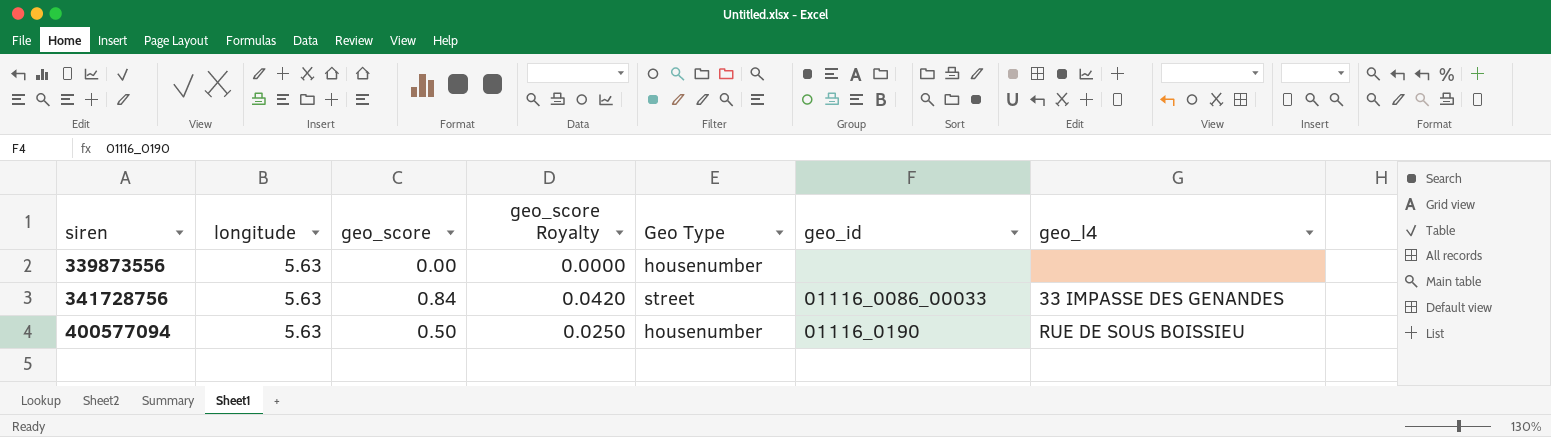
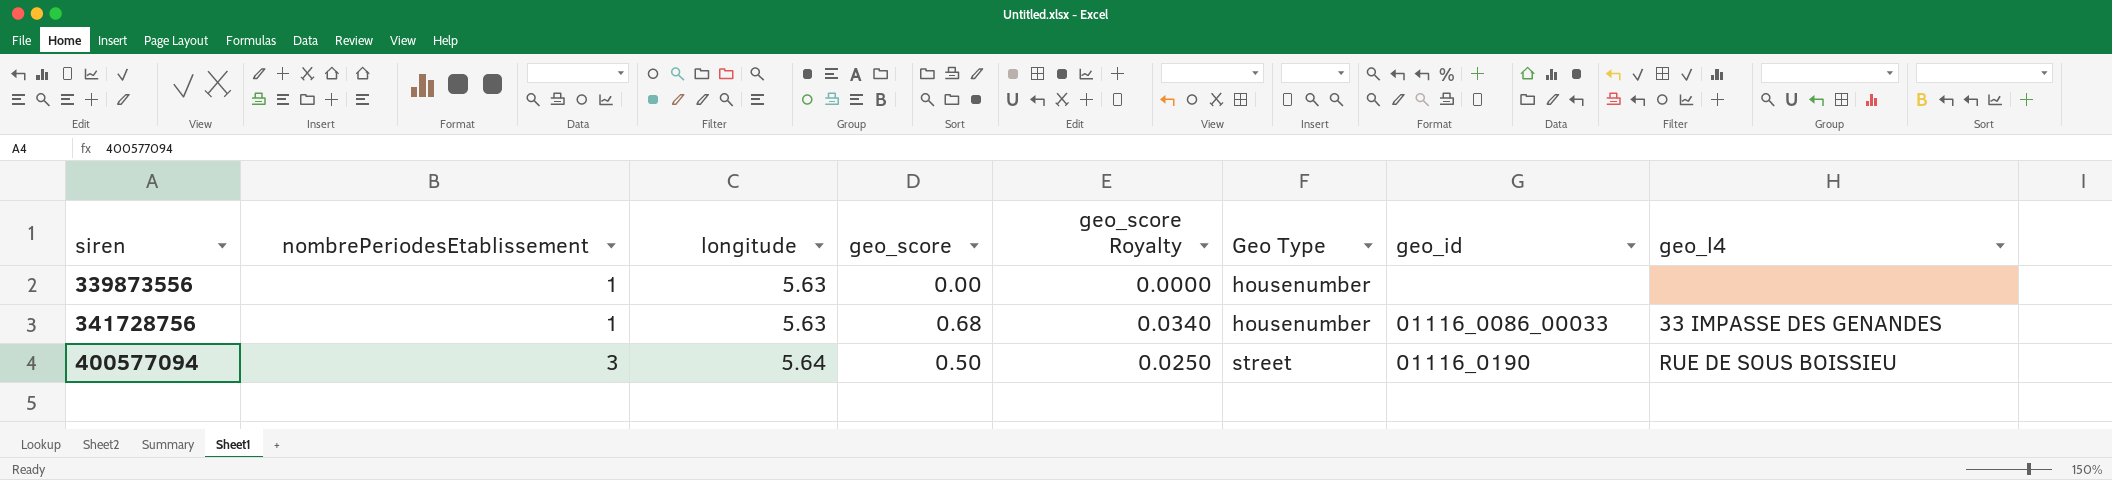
column nombrePeriodesEtablissement | position: none -> 2
341728756 | geo_score: 0.84 -> 0.68
341728756 | geo_score Royalty: 0.0420 -> 0.0340
341728756 | Geo Type: street -> housenumber
400577094 | longitude: 5.63 -> 5.64
400577094 | Geo Type: housenumber -> street

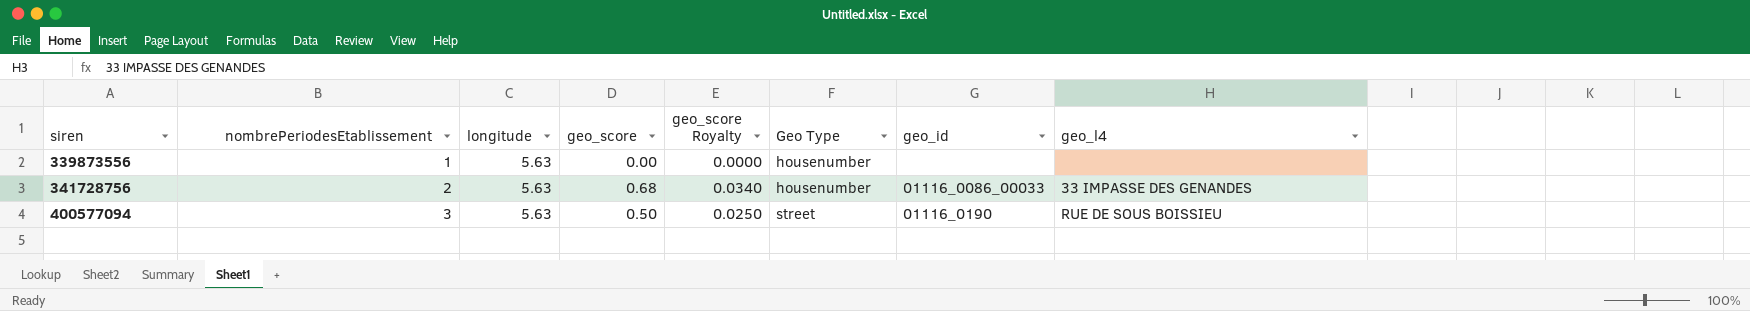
341728756 | nombrePeriodesEtablissement: 1 -> 2
400577094 | longitude: 5.64 -> 5.63

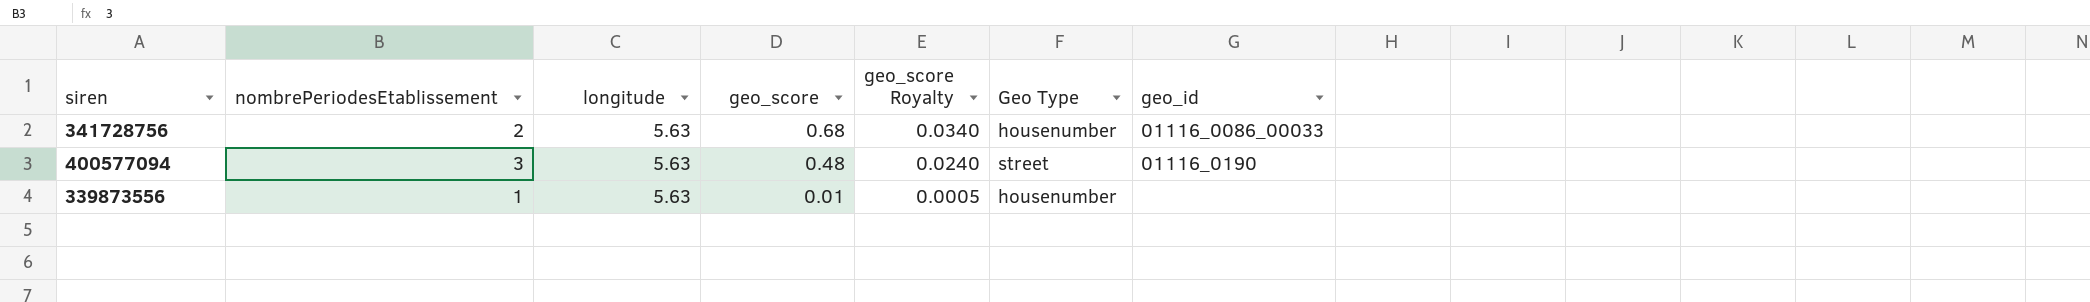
row order: siren ascending -> geo_score descending
column geo_l4 | position: 8 -> none
400577094 | geo_score: 0.50 -> 0.48
400577094 | geo_score Royalty: 0.0250 -> 0.0240
339873556 | geo_score: 0.00 -> 0.01
339873556 | geo_score Royalty: 0.0000 -> 0.0005

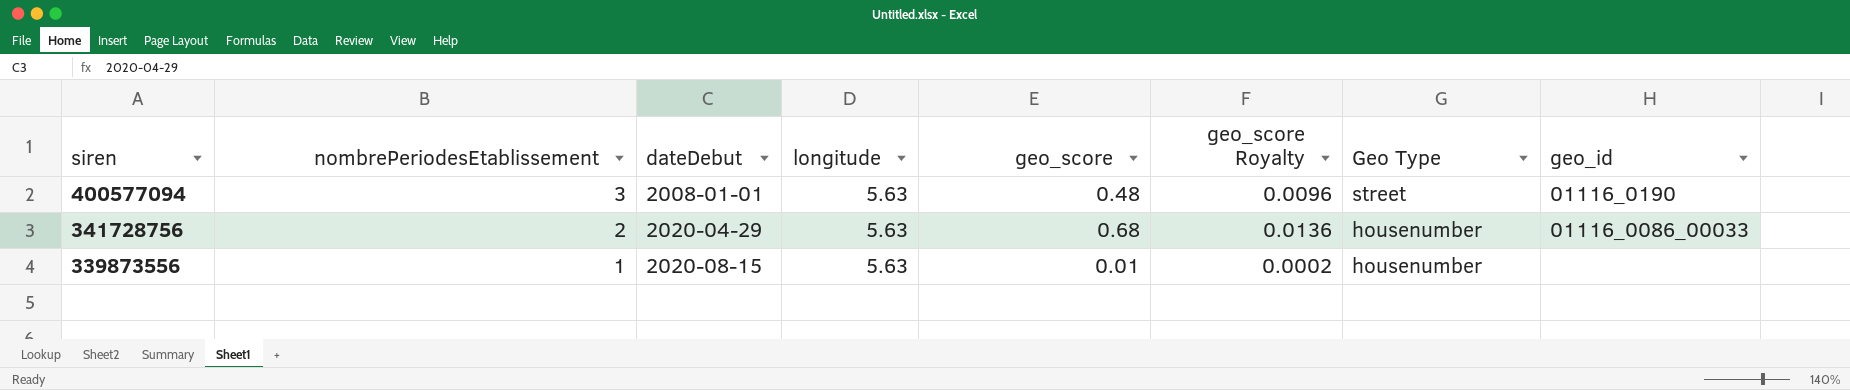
row order: geo_score descending -> siren descending
column dateDebut | position: none -> 3
column geo_score Royalty | formula: [geo_score] * 0.05 -> [geo_score] * 0.02

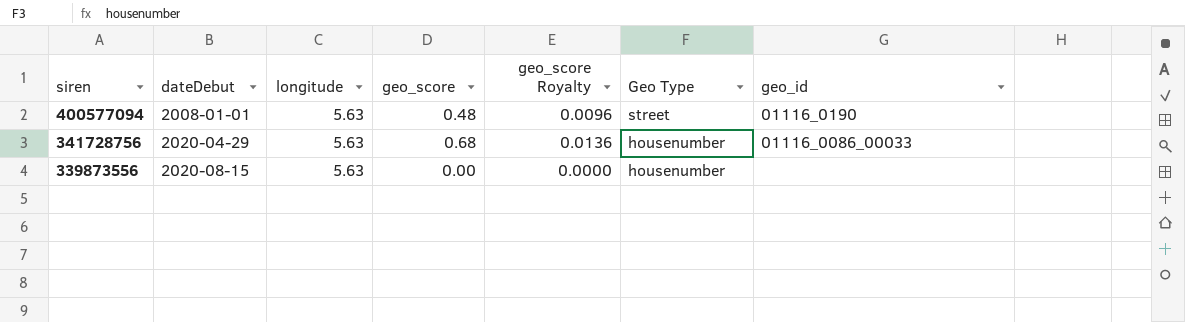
column nombrePeriodesEtablissement | position: 2 -> none
339873556 | geo_score: 0.01 -> 0.00
339873556 | geo_score Royalty: 0.0002 -> 0.0000

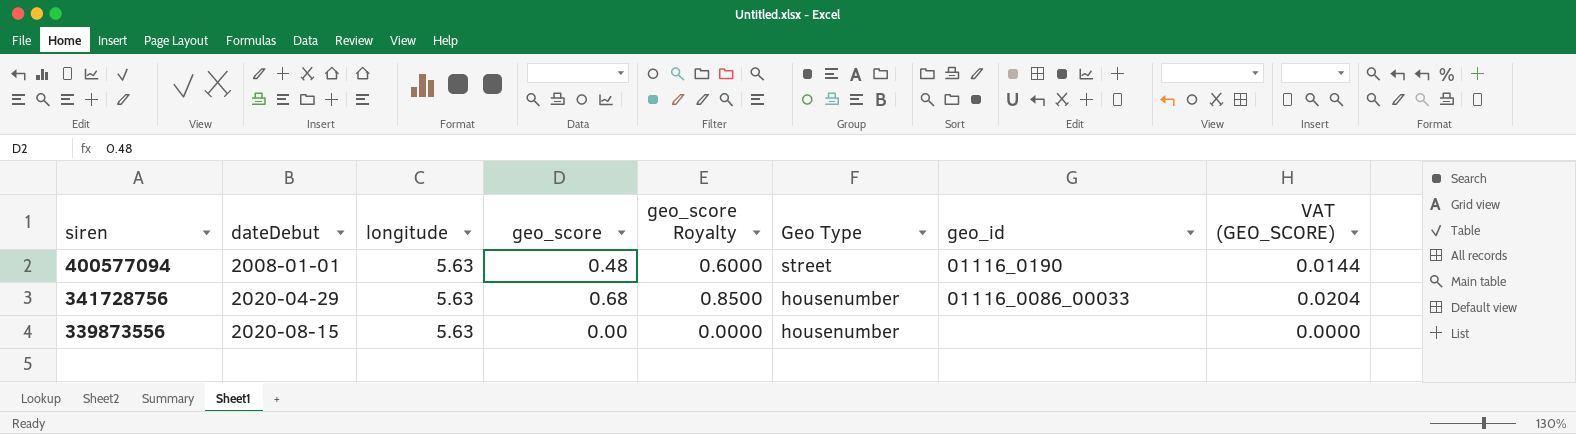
column geo_score Royalty | formula: [geo_score] * 0.02 -> [geo_score] * 1.25
column VAT (GEO_SCORE) | formula: none -> [geo_score] * 0.03

